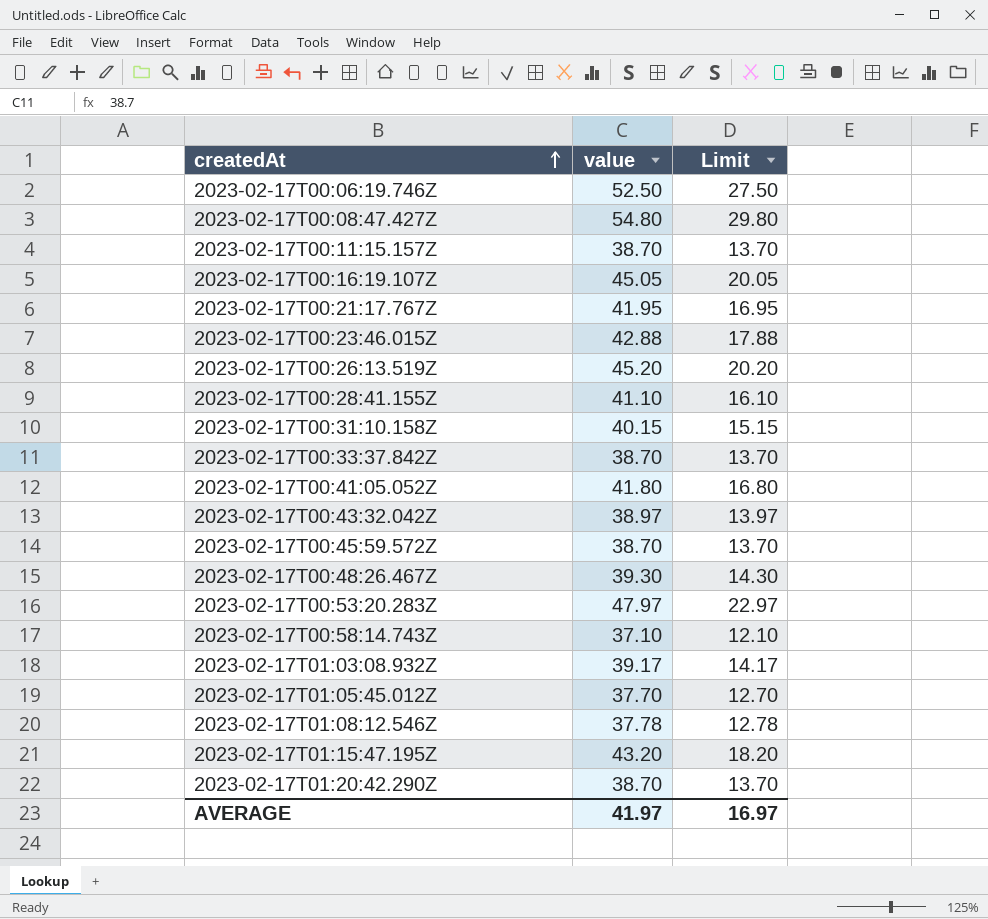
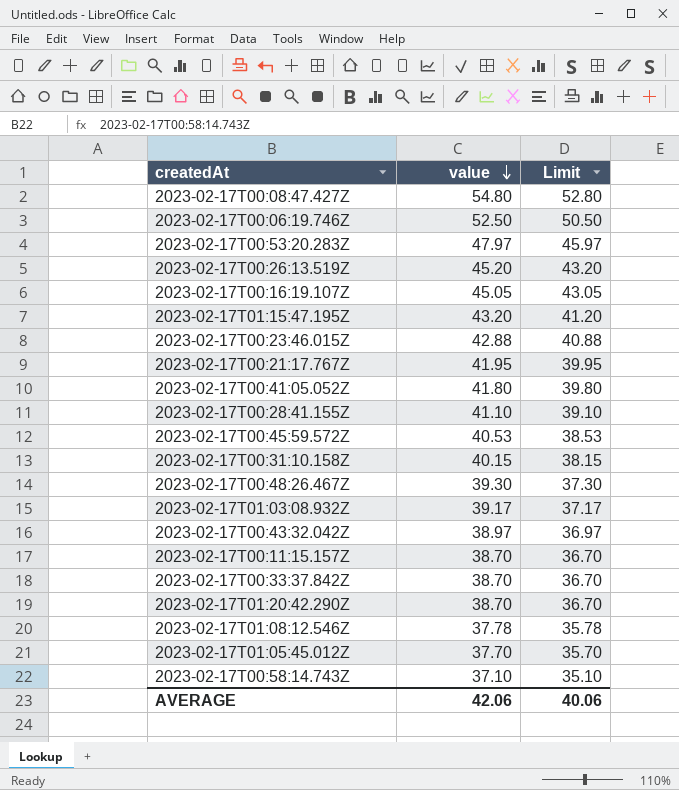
row order: createdAt ascending -> value descending
column Limit | formula: [value] - 25 -> [value] - 2
2023-02-17T00:45:59.572Z | value: 38.70 -> 40.53
AVERAGE | value: 41.97 -> 42.06
AVERAGE | Limit: 16.97 -> 40.06

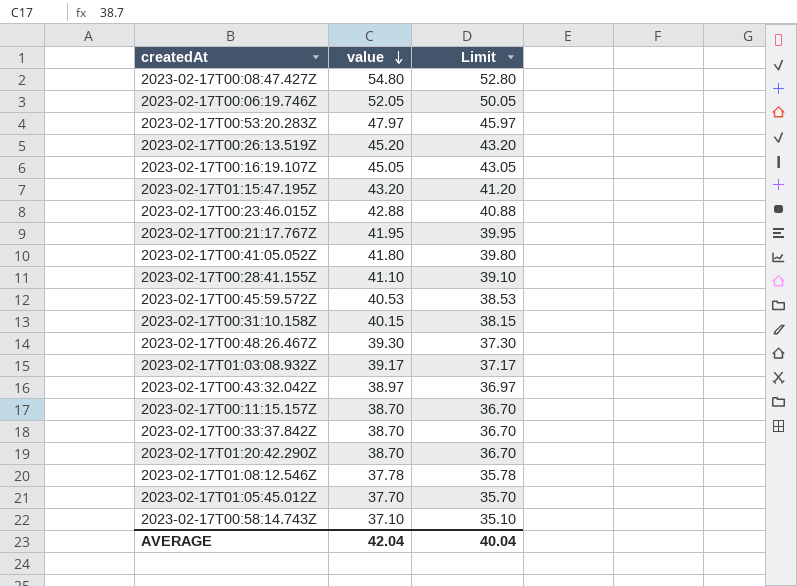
2023-02-17T00:06:19.746Z | value: 52.50 -> 52.05
2023-02-17T00:06:19.746Z | Limit: 50.50 -> 50.05
AVERAGE | value: 42.06 -> 42.04
AVERAGE | Limit: 40.06 -> 40.04

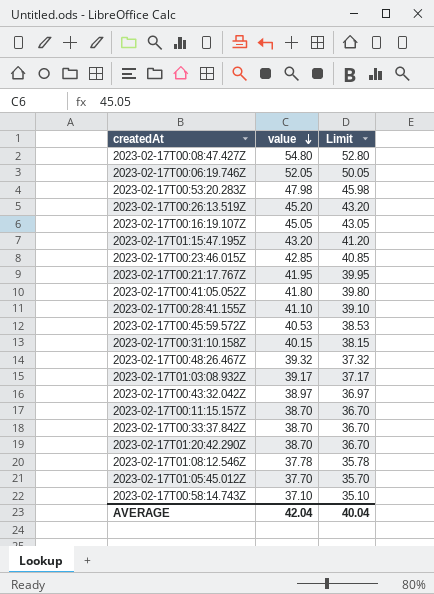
2023-02-17T00:53:20.283Z | value: 47.97 -> 47.98
2023-02-17T00:53:20.283Z | Limit: 45.97 -> 45.98
2023-02-17T00:23:46.015Z | value: 42.88 -> 42.85
2023-02-17T00:23:46.015Z | Limit: 40.88 -> 40.85
2023-02-17T00:48:26.467Z | value: 39.30 -> 39.32
2023-02-17T00:48:26.467Z | Limit: 37.30 -> 37.32

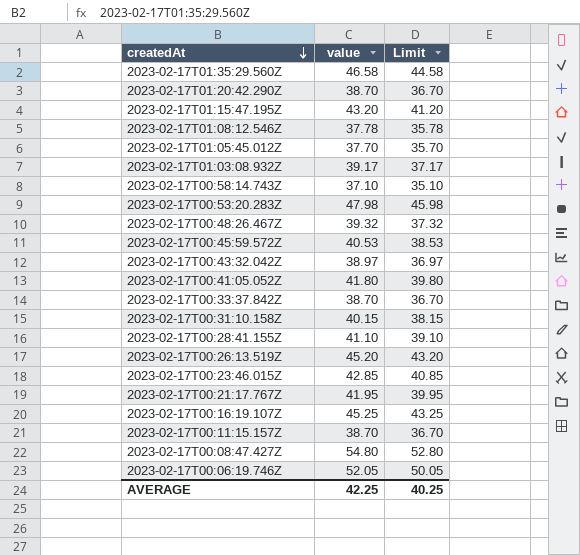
row order: value descending -> createdAt descending
row 2023-02-17T01:35:29.560Z: none -> 46.58 | 44.58
2023-02-17T00:16:19.107Z | value: 45.05 -> 45.25
2023-02-17T00:16:19.107Z | Limit: 43.05 -> 43.25
AVERAGE | value: 42.04 -> 42.25
AVERAGE | Limit: 40.04 -> 40.25

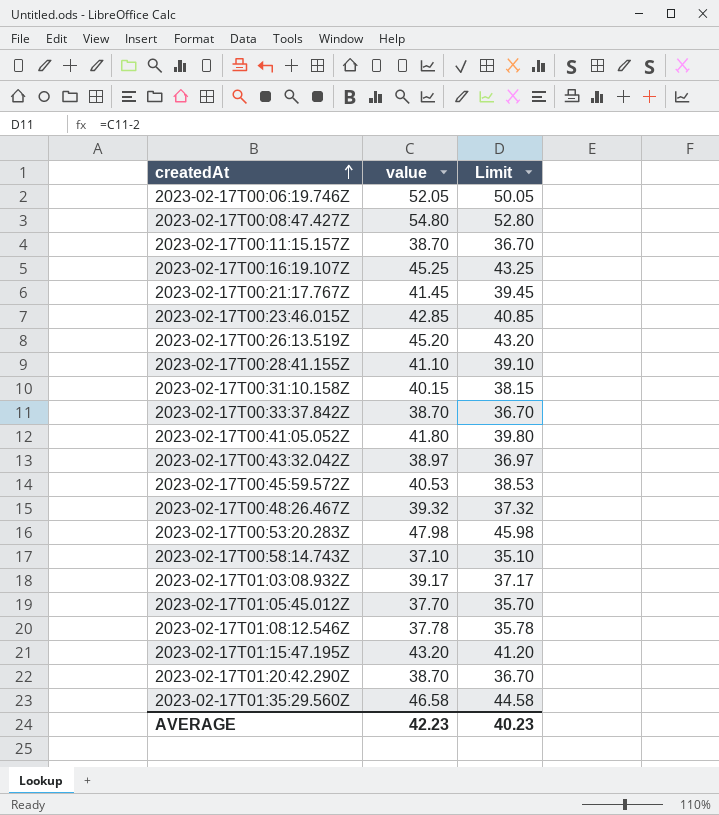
row order: createdAt descending -> createdAt ascending
2023-02-17T00:21:17.767Z | value: 41.95 -> 41.45
2023-02-17T00:21:17.767Z | Limit: 39.95 -> 39.45
AVERAGE | value: 42.25 -> 42.23
AVERAGE | Limit: 40.25 -> 40.23

